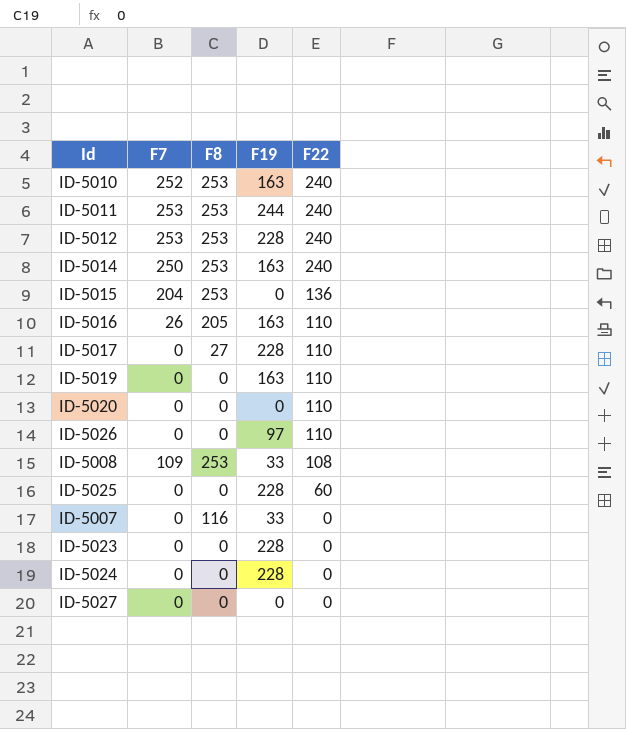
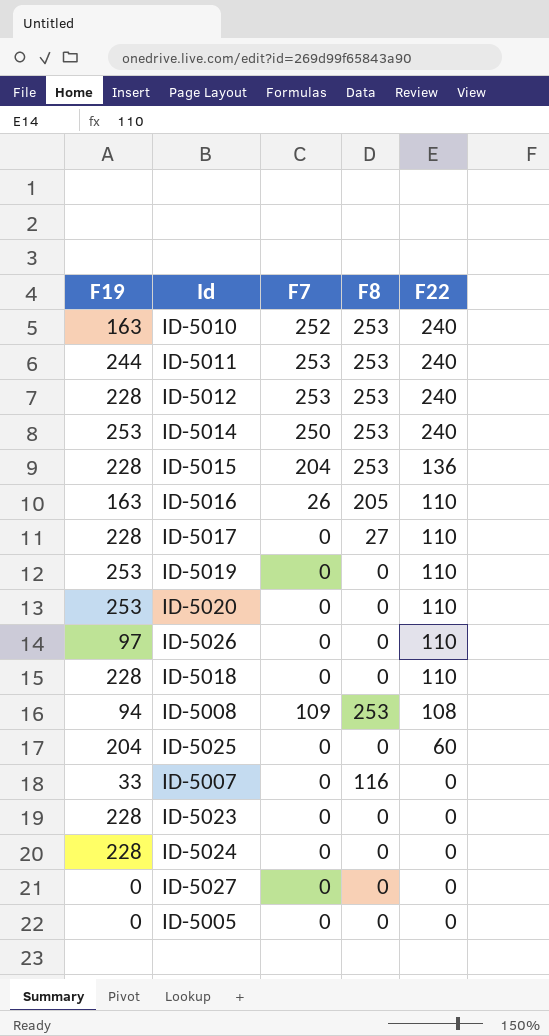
column F19 | position: 4 -> 1
ID-5014 | F19: 163 -> 253
ID-5015 | F19: 0 -> 228
ID-5019 | F19: 163 -> 253
ID-5020 | F19: 0 -> 253
row ID-5018: none -> 228 | 0 | 0 | 110
ID-5008 | F19: 33 -> 94
ID-5025 | F19: 228 -> 204
row ID-5005: none -> 0 | 0 | 0 | 0

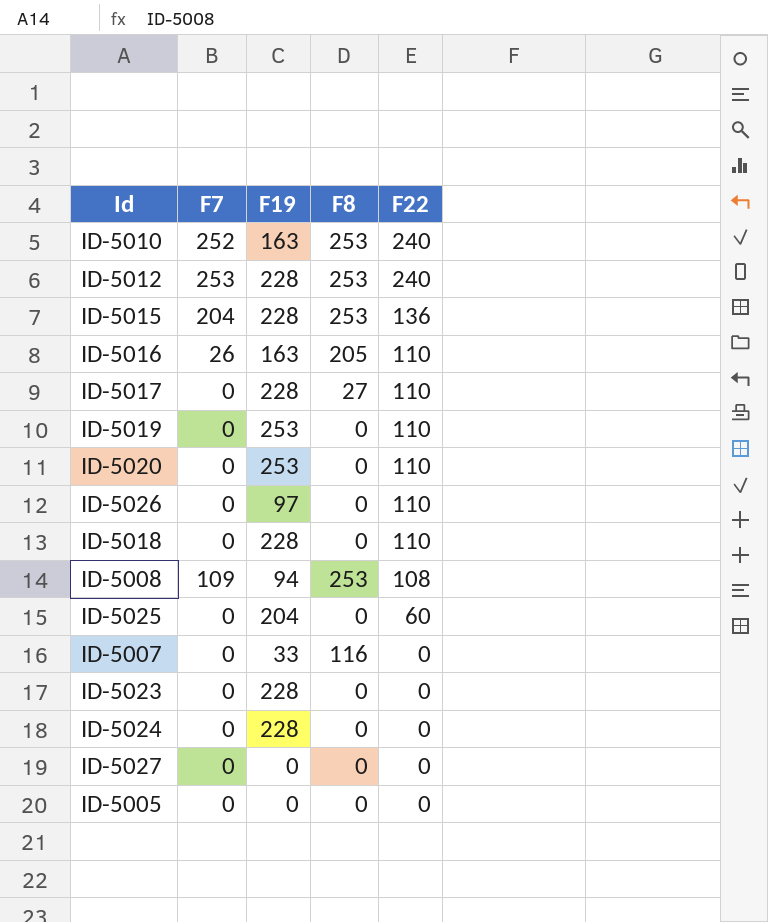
column F19 | position: 1 -> 3
row ID-5011: 244 | 253 | 253 | 240 -> none
row ID-5014: 253 | 250 | 253 | 240 -> none

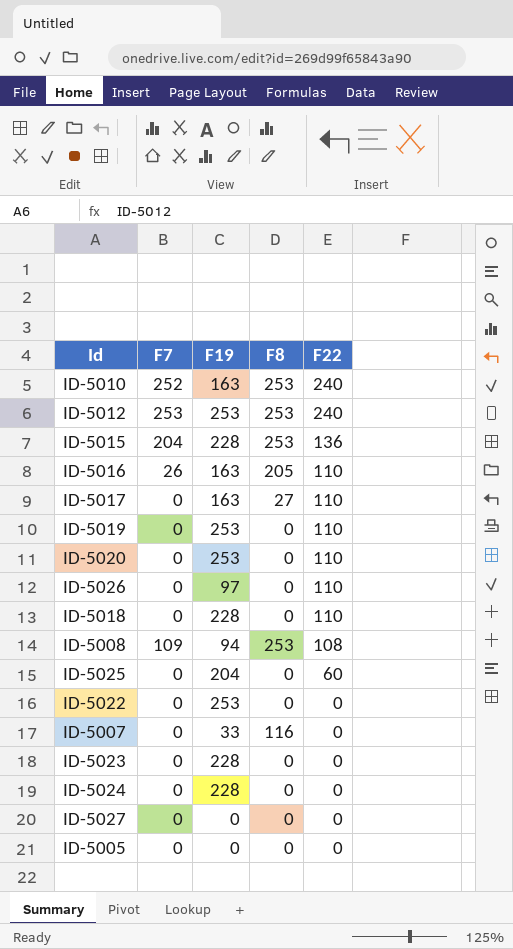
ID-5012 | F19: 228 -> 253
ID-5017 | F19: 228 -> 163
row ID-5022: none -> 0 | 253 | 0 | 0

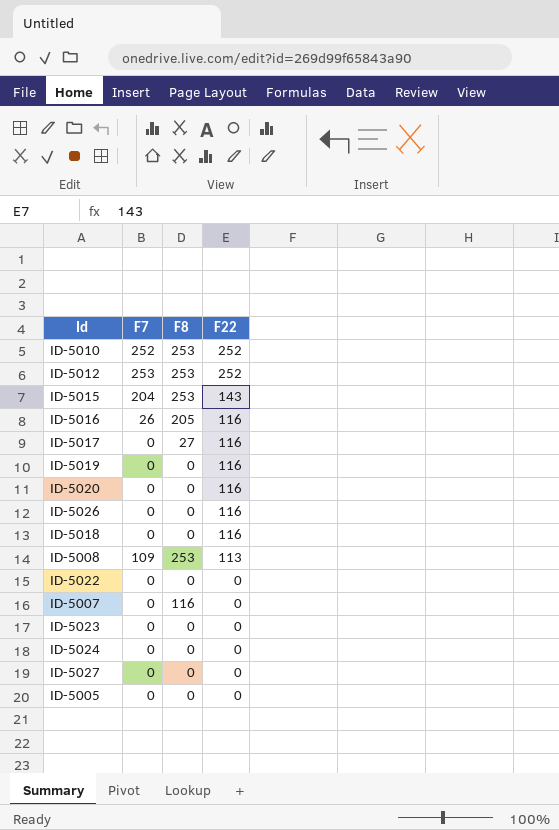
column F19 | position: 3 -> none
row ID-5025: 0 | 204 | 0 | 60 -> none
ID-5010 | F22: 240 -> 252
ID-5012 | F22: 240 -> 252
ID-5015 | F22: 136 -> 143
ID-5016 | F22: 110 -> 116
ID-5017 | F22: 110 -> 116
ID-5019 | F22: 110 -> 116
ID-5020 | F22: 110 -> 116
ID-5026 | F22: 110 -> 116
ID-5018 | F22: 110 -> 116
ID-5008 | F22: 108 -> 113

